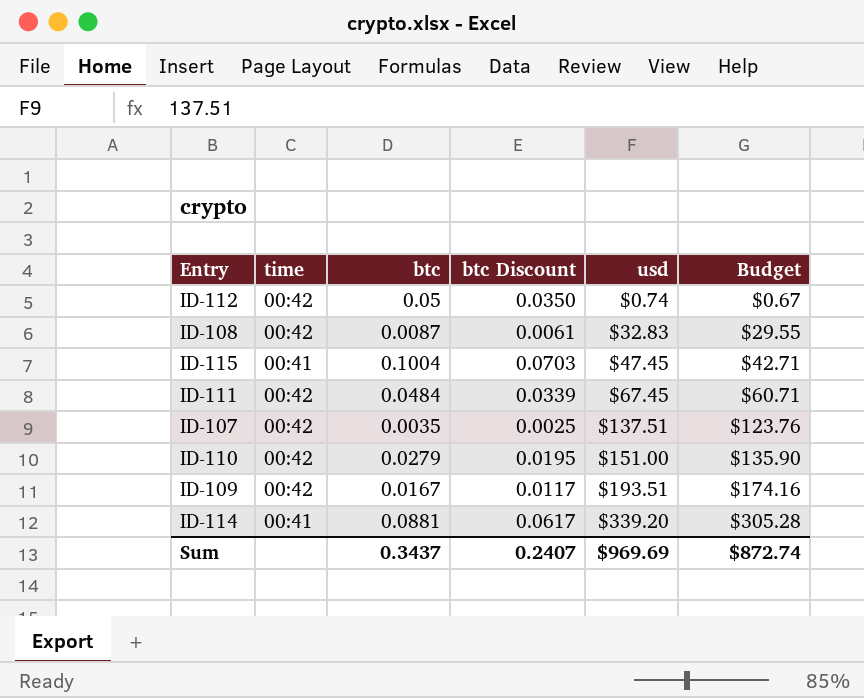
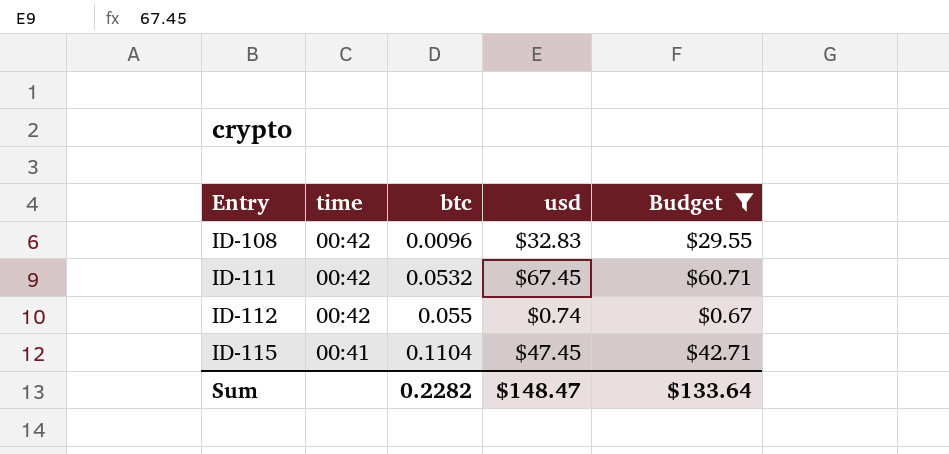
filter: none -> Budget <= $60.71
row order: usd ascending -> Entry ascending
column btc Discount | formula: [btc] * 0.7 -> none
ID-108 | btc: 0.0087 -> 0.0096
ID-111 | btc: 0.0484 -> 0.0532
ID-112 | btc: 0.05 -> 0.055
ID-115 | btc: 0.1004 -> 0.1104
Sum | btc: 0.3437 -> 0.2282
Sum | usd: $969.69 -> $148.47
Sum | Budget: $872.74 -> $133.64

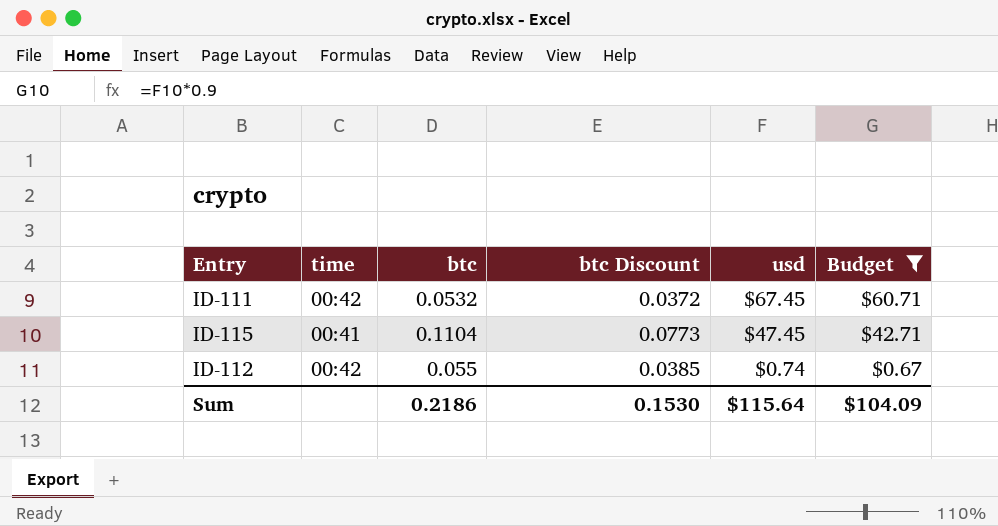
row order: Entry ascending -> usd descending
column btc Discount | formula: none -> [btc] * 0.7
row ID-108: 00:42 | 0.0096 | $32.83 | $29.55 -> none
Sum | btc: 0.2282 -> 0.2186
Sum | usd: $148.47 -> $115.64
Sum | Budget: $133.64 -> $104.09

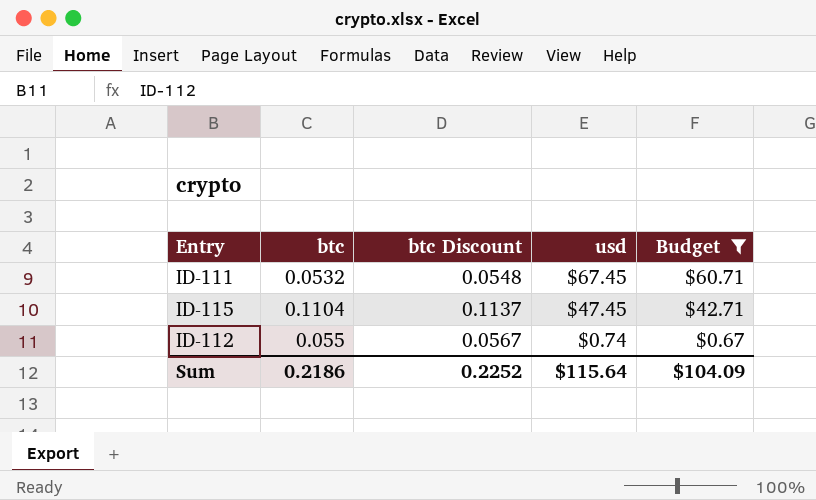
column time | position: 2 -> none
column btc Discount | formula: [btc] * 0.7 -> [btc] * 1.03
Sum | btc Discount: 0.1530 -> 0.2252

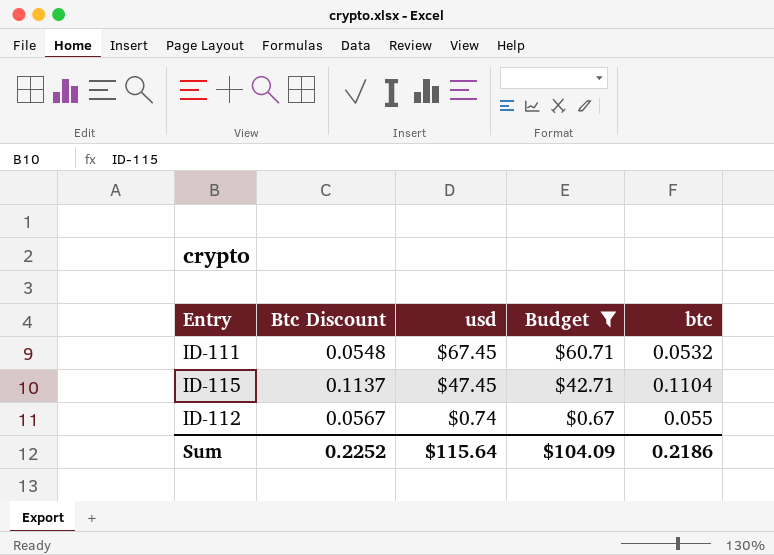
column name: btc Discount -> Btc Discount
column btc | position: 2 -> 5

